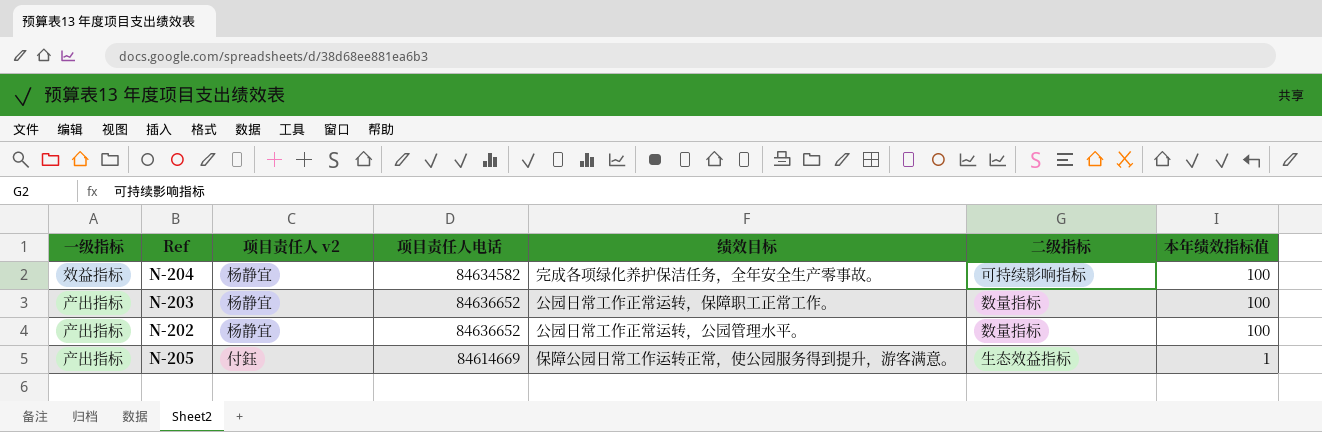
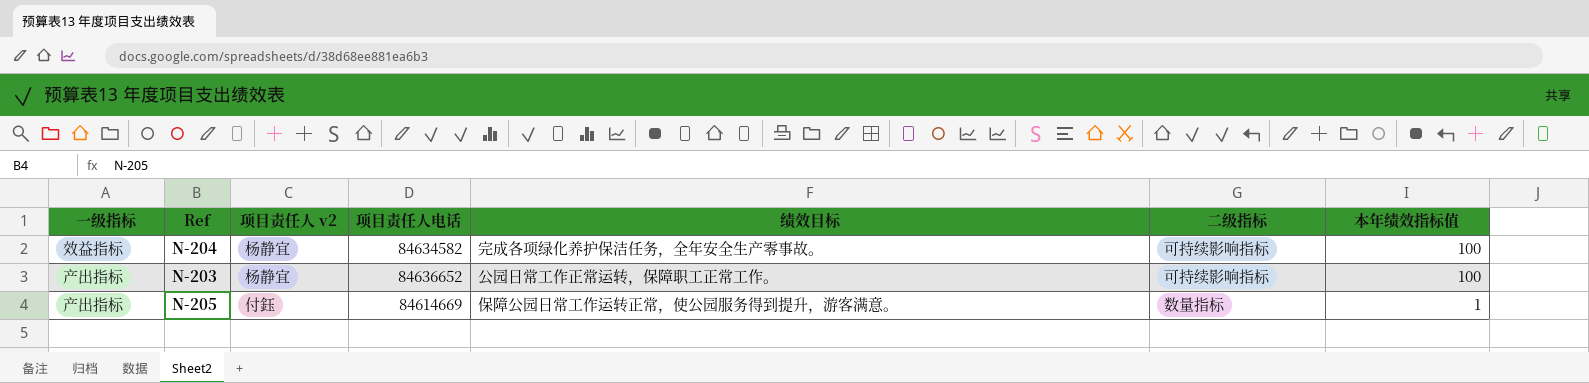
row N-202: 产出指标 | 杨静宜 | 84636652 | 公园日常工作正常运转，公园管理水平。 | 数量指标 | 100 -> none
N-203 | 二级指标: 数量指标 -> 可持续影响指标
N-205 | 二级指标: 生态效益指标 -> 数量指标

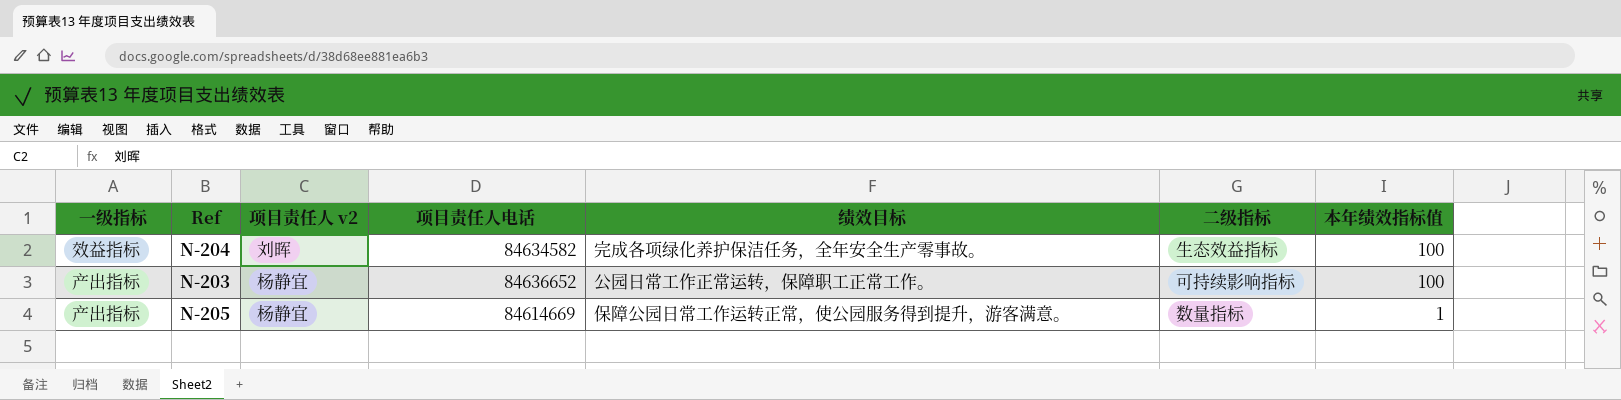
N-204 | 项目责任人 v2: 杨静宜 -> 刘晖
N-204 | 二级指标: 可持续影响指标 -> 生态效益指标
N-205 | 项目责任人 v2: 付鈺 -> 杨静宜

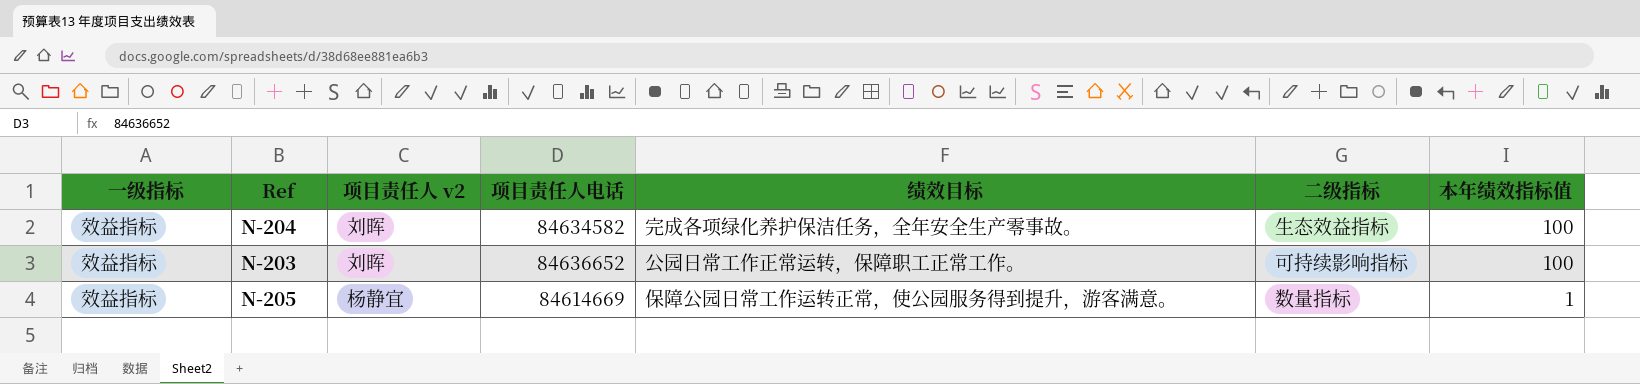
N-203 | 一级指标: 产出指标 -> 效益指标
N-203 | 项目责任人 v2: 杨静宜 -> 刘晖
N-205 | 一级指标: 产出指标 -> 效益指标

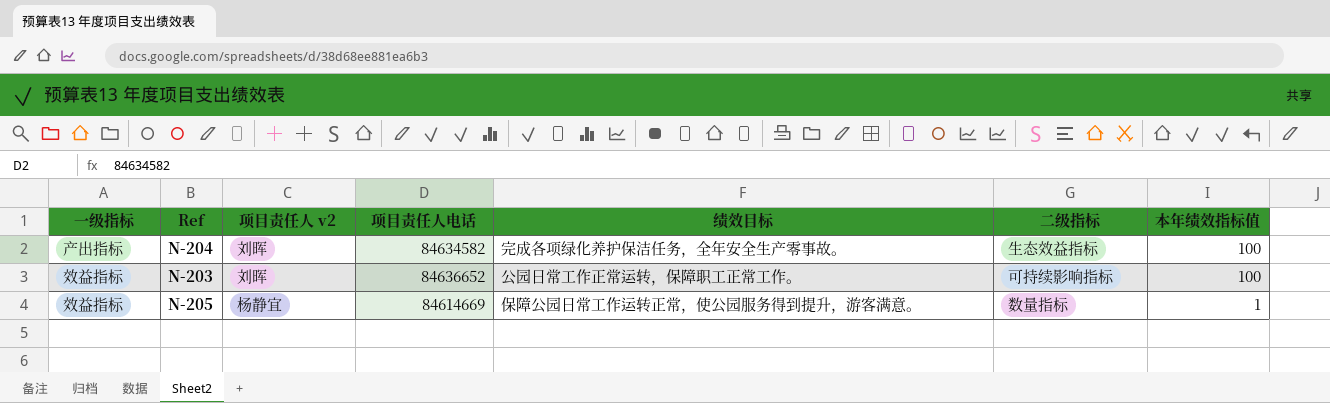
N-204 | 一级指标: 效益指标 -> 产出指标

